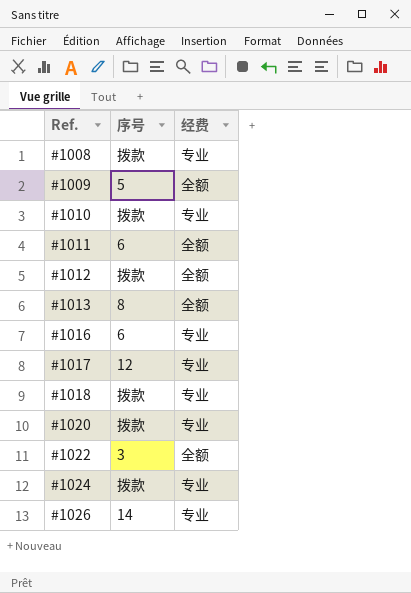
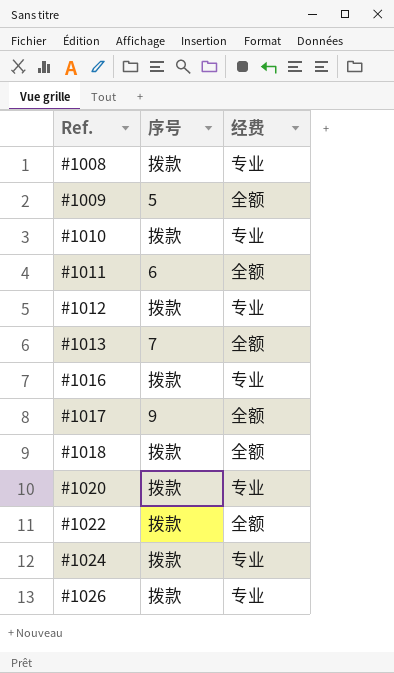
#1012 | 经费: 全额 -> 专业
#1013 | 序号: 8 -> 7
#1016 | 序号: 6 -> 拨款
#1017 | 序号: 12 -> 9
#1017 | 经费: 专业 -> 全额
#1018 | 经费: 专业 -> 全额
#1022 | 序号: 3 -> 拨款
#1026 | 序号: 14 -> 拨款

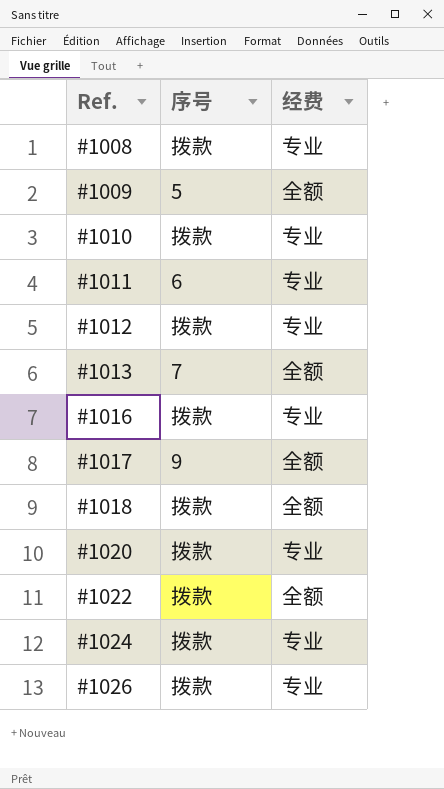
#1011 | 经费: 全额 -> 专业

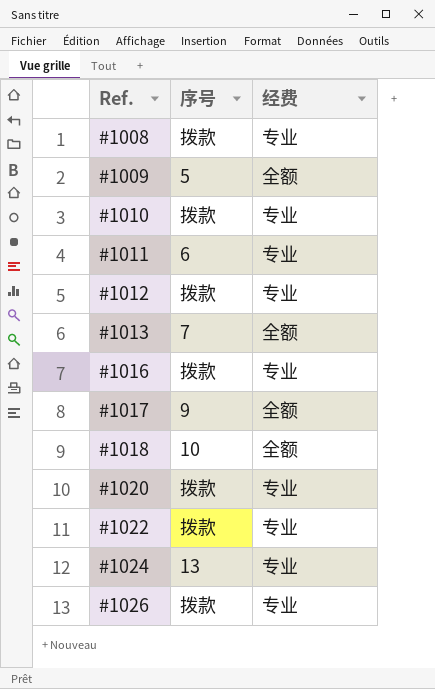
#1018 | 序号: 拨款 -> 10
#1022 | 经费: 全额 -> 专业
#1024 | 序号: 拨款 -> 13

